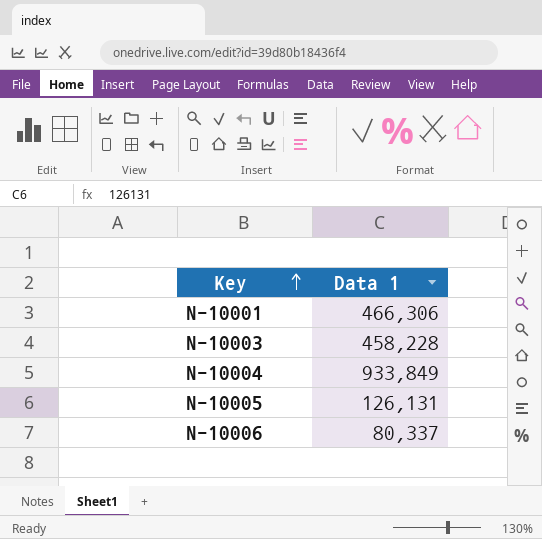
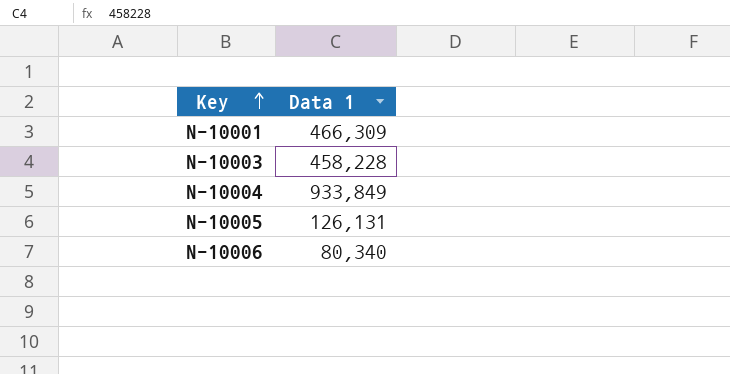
N-10001 | Data 1: 466,306 -> 466,309
N-10006 | Data 1: 80,337 -> 80,340

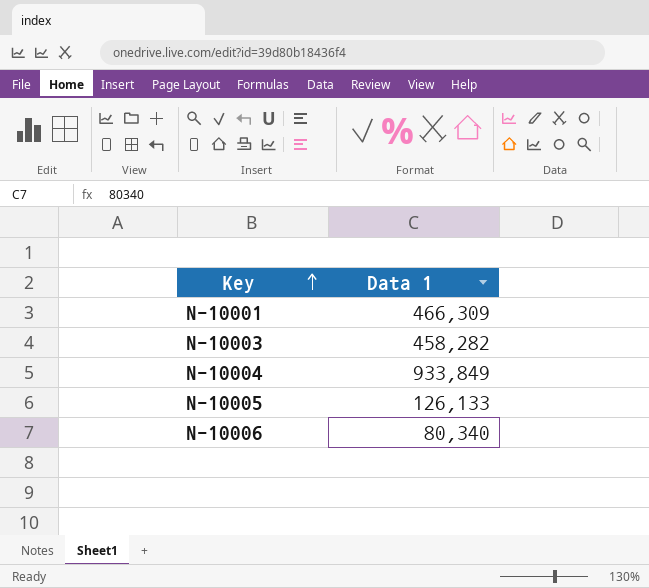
N-10003 | Data 1: 458,228 -> 458,282
N-10005 | Data 1: 126,131 -> 126,133

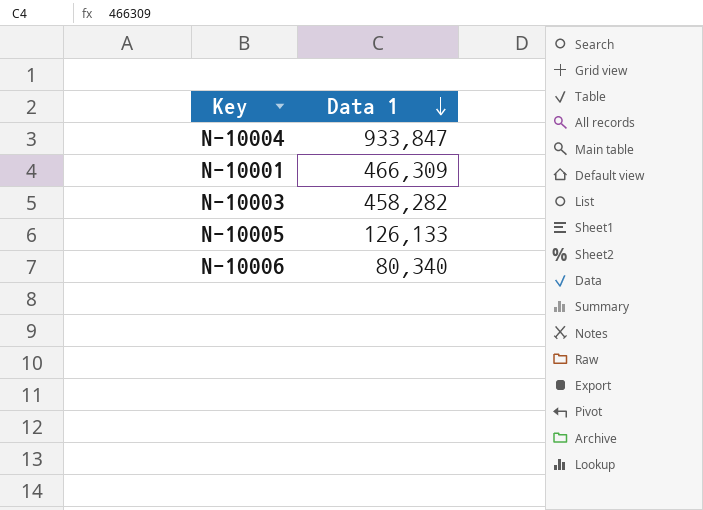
row order: Key ascending -> Data 1 descending
N-10004 | Data 1: 933,849 -> 933,847

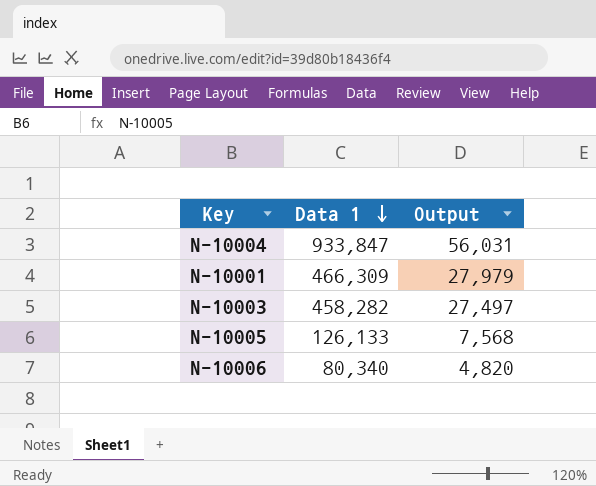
column Output | formula: none -> [Data 1] * 0.06

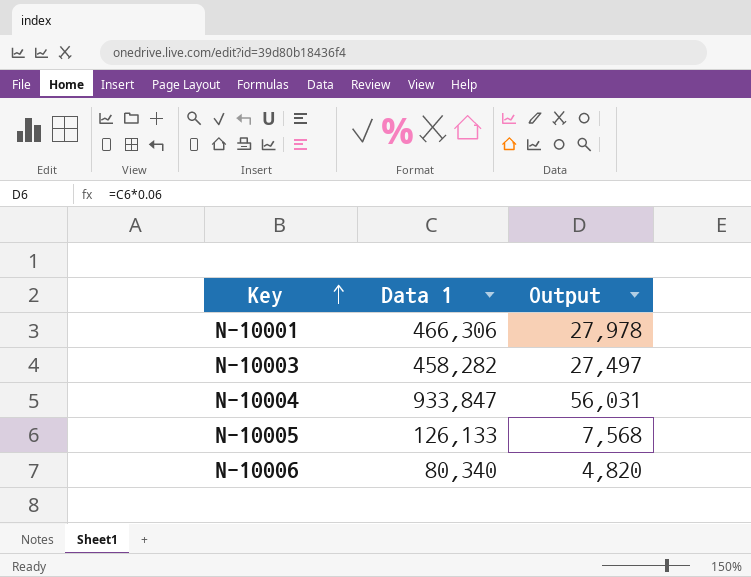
row order: Data 1 descending -> Key ascending
N-10001 | Data 1: 466,309 -> 466,306
N-10001 | Output: 27,979 -> 27,978

